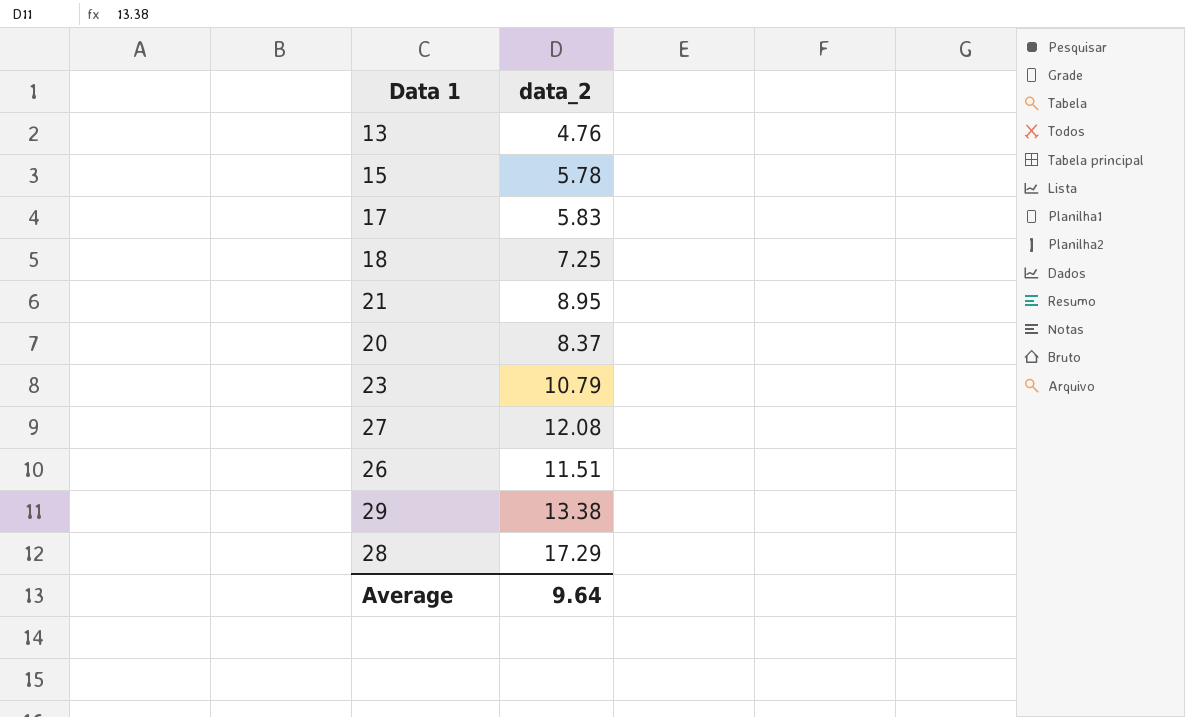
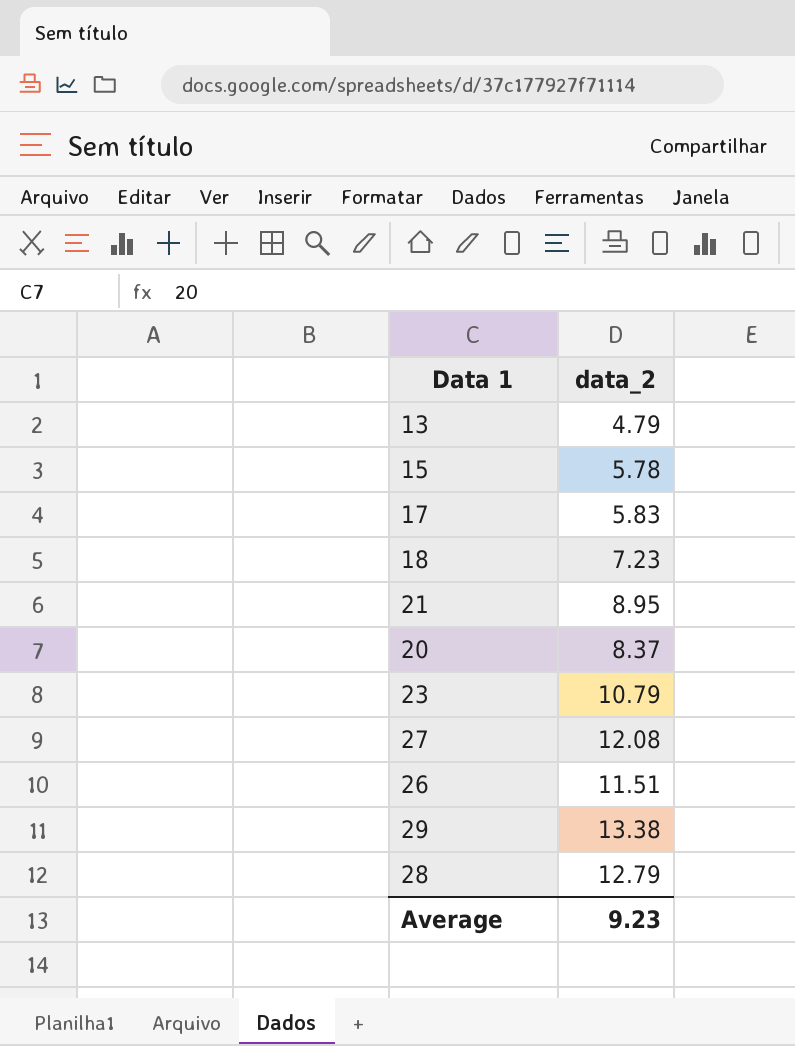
13 | data_2: 4.76 -> 4.79
18 | data_2: 7.25 -> 7.23
28 | data_2: 17.29 -> 12.79
Average | data_2: 9.64 -> 9.23

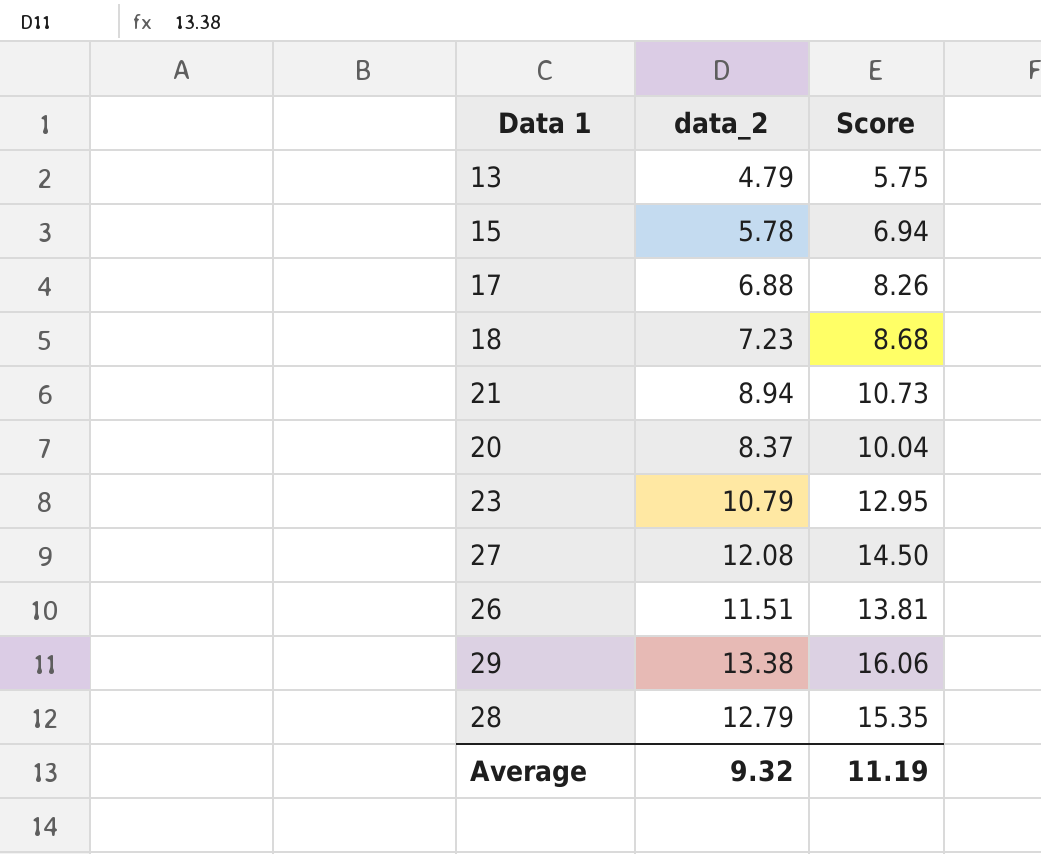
column Score | formula: none -> [data_2] * 1.2
17 | data_2: 5.83 -> 6.88
21 | data_2: 8.95 -> 8.94
Average | data_2: 9.23 -> 9.32

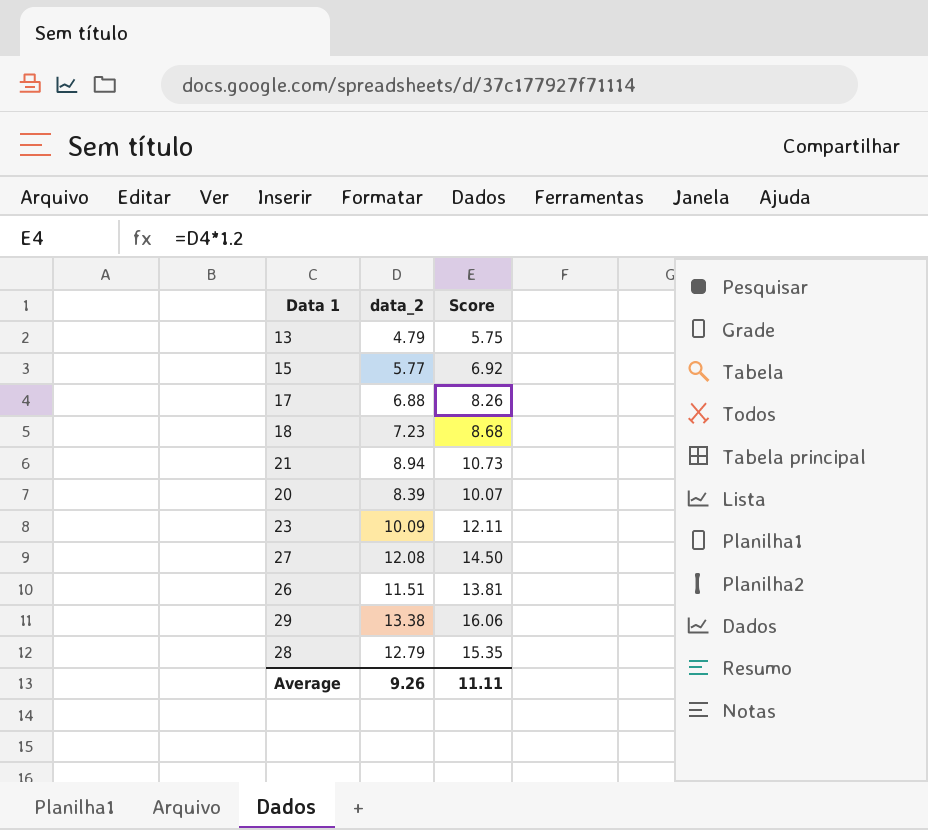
15 | data_2: 5.78 -> 5.77
15 | Score: 6.94 -> 6.92
20 | data_2: 8.37 -> 8.39
20 | Score: 10.04 -> 10.07
23 | data_2: 10.79 -> 10.09
23 | Score: 12.95 -> 12.11
Average | data_2: 9.32 -> 9.26
Average | Score: 11.19 -> 11.11

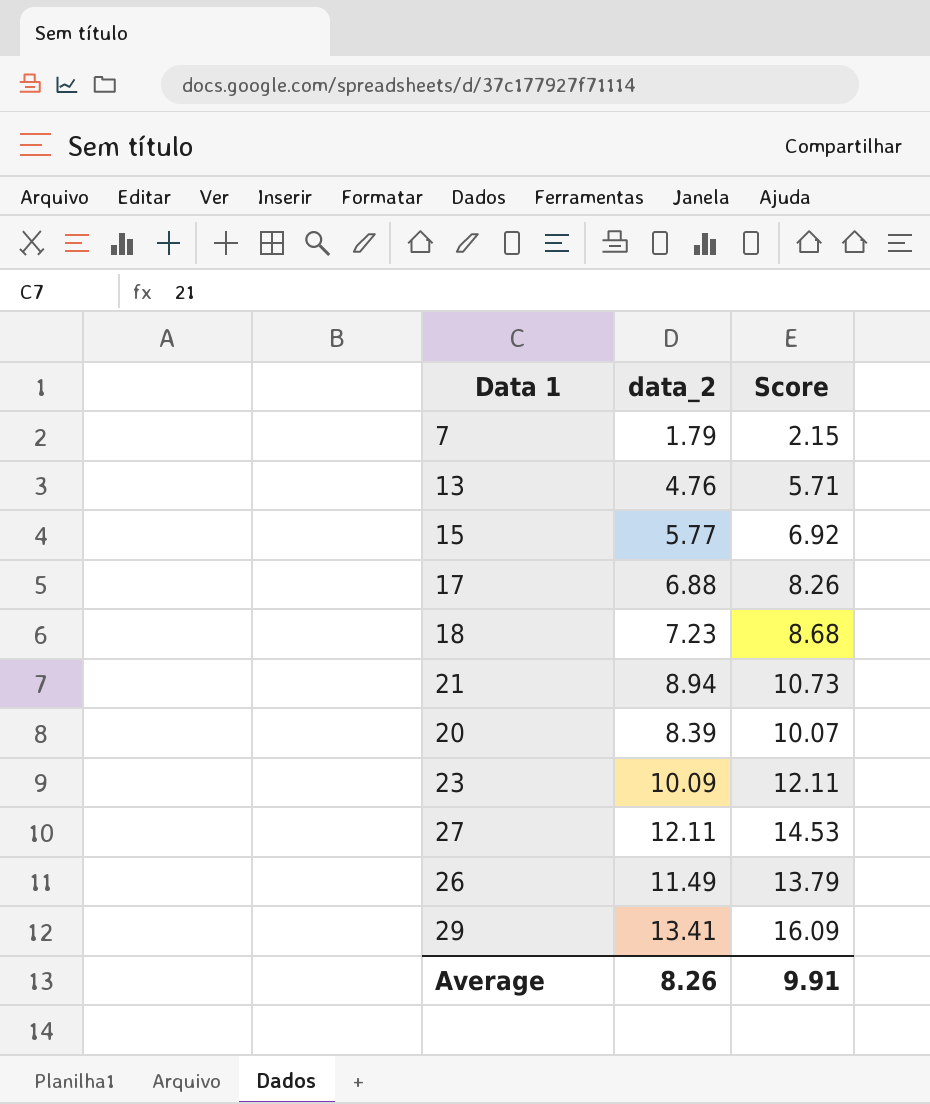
row 28: 12.79 | 15.35 -> none
row 7: none -> 1.79 | 2.15
13 | data_2: 4.79 -> 4.76
13 | Score: 5.75 -> 5.71
27 | data_2: 12.08 -> 12.11
27 | Score: 14.50 -> 14.53
26 | data_2: 11.51 -> 11.49
26 | Score: 13.81 -> 13.79
29 | data_2: 13.38 -> 13.41
29 | Score: 16.06 -> 16.09
Average | data_2: 9.26 -> 8.26
Average | Score: 11.11 -> 9.91

